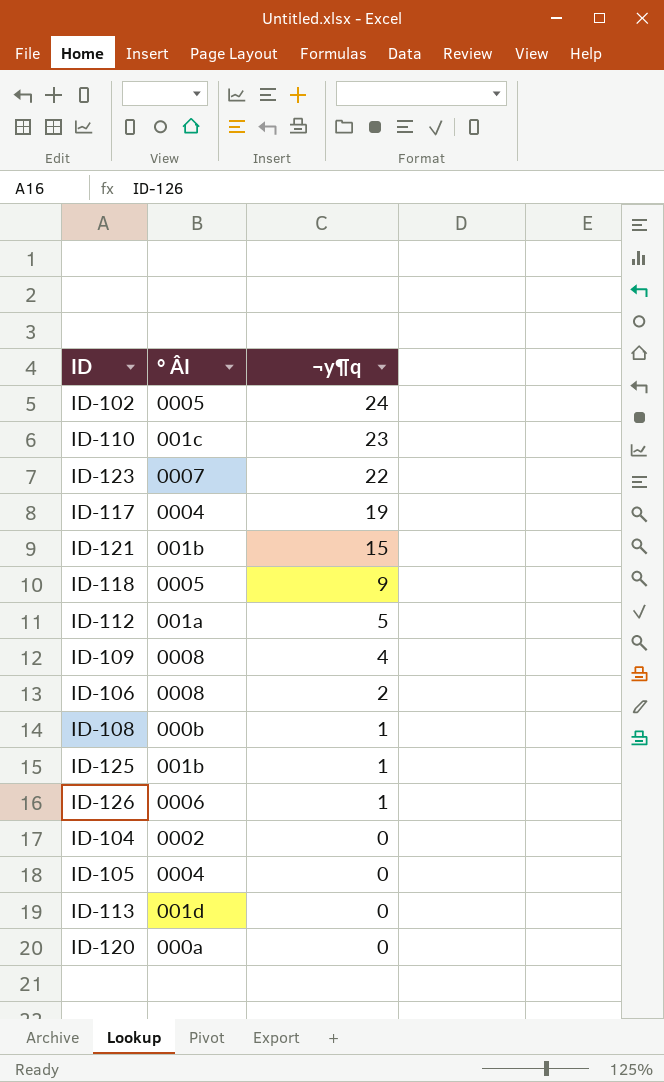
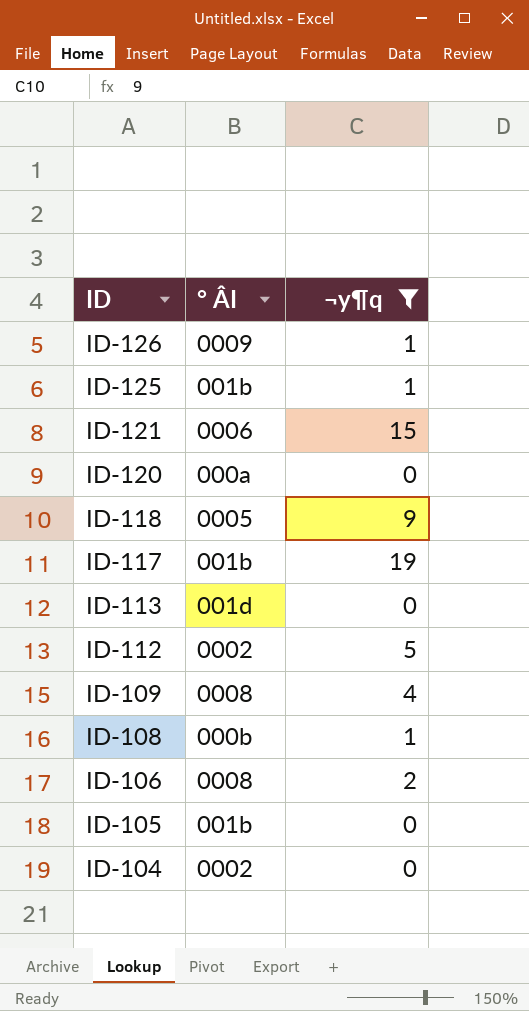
filter: none -> ¬y¶q <= 19
row order: ¬y¶q descending -> ID descending
ID-126 | ° ÂI: 0006 -> 0009
ID-121 | ° ÂI: 001b -> 0006
ID-117 | ° ÂI: 0004 -> 001b
ID-112 | ° ÂI: 001a -> 0002
ID-105 | ° ÂI: 0004 -> 001b

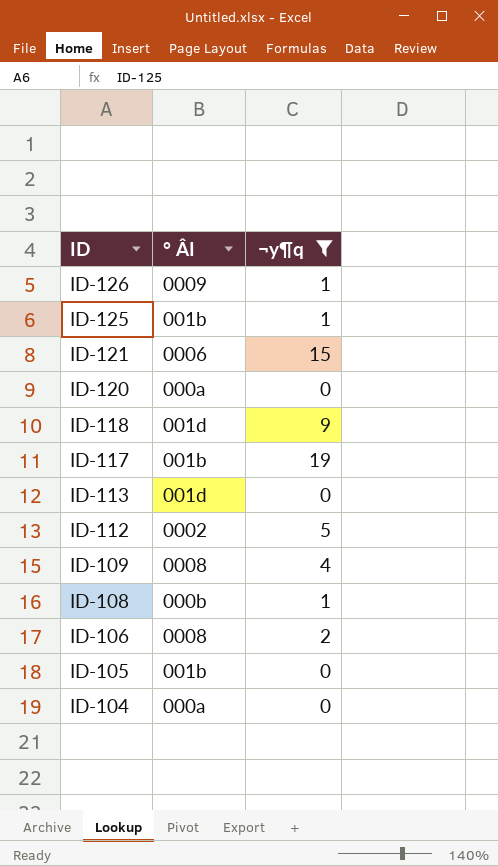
ID-118 | ° ÂI: 0005 -> 001d
ID-104 | ° ÂI: 0002 -> 000a

